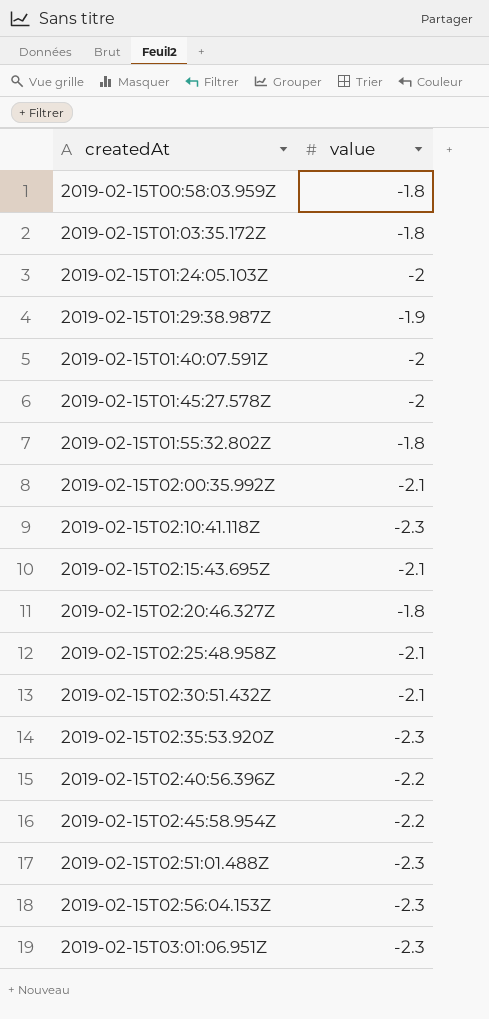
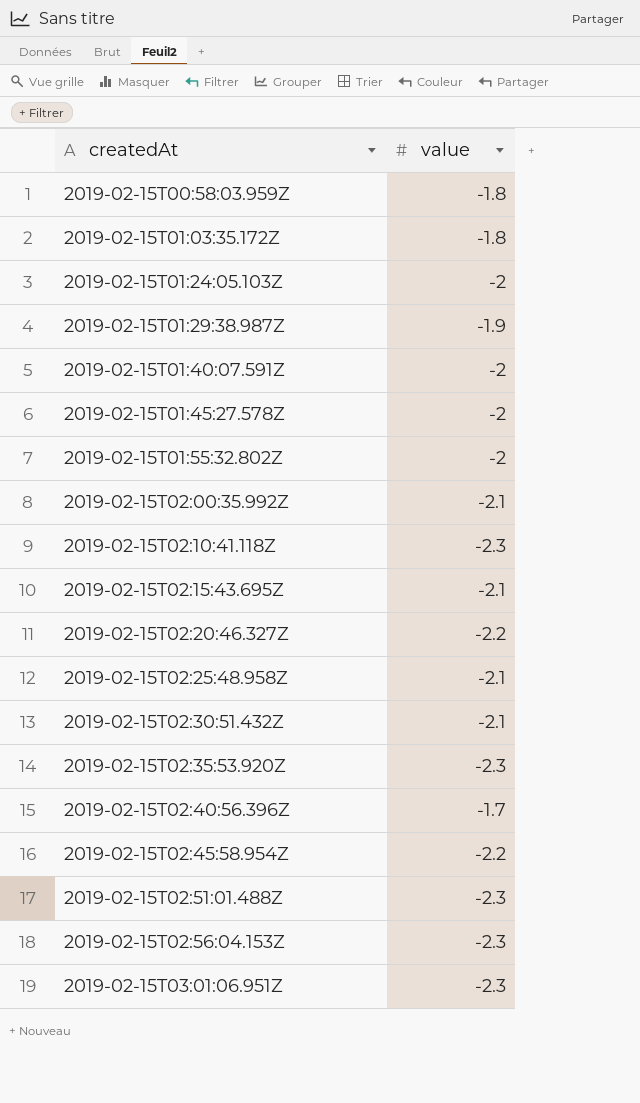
2019-02-15T01:55:32.802Z | value: -1.8 -> -2
2019-02-15T02:20:46.327Z | value: -1.8 -> -2.2
2019-02-15T02:40:56.396Z | value: -2.2 -> -1.7

